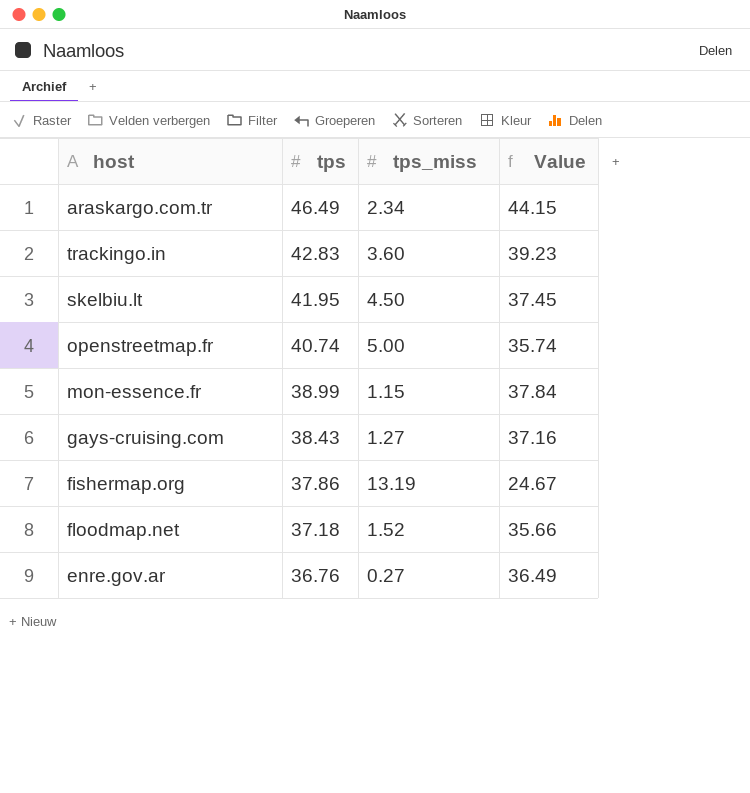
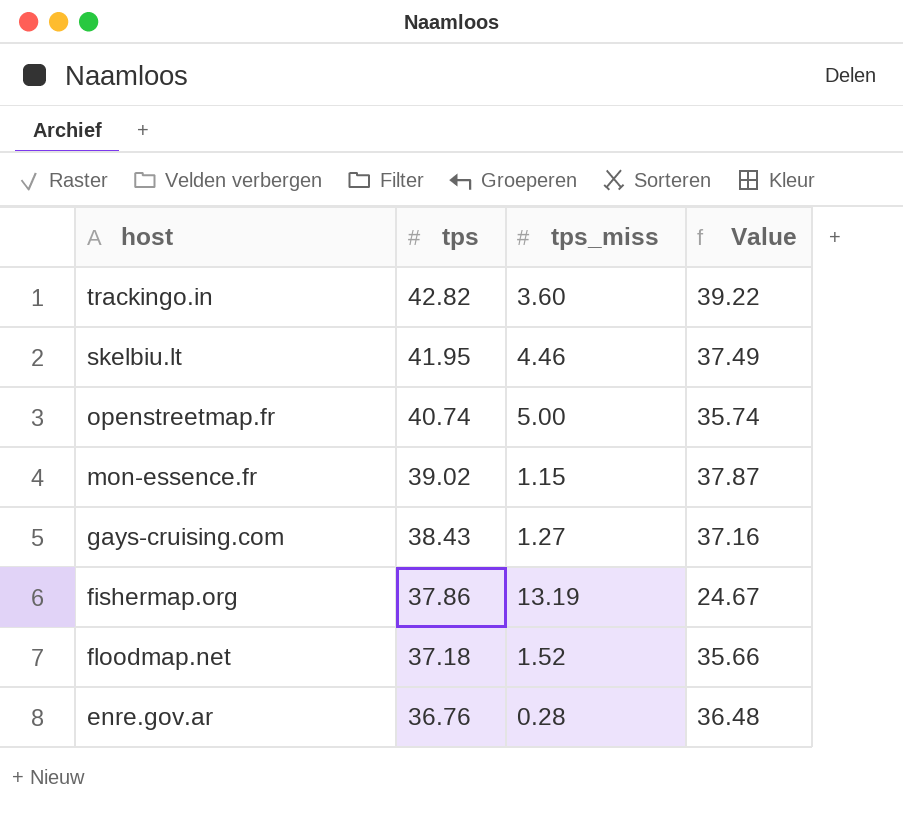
row araskargo.com.tr: 46.49 | 2.34 | 44.15 -> none
trackingo.in | tps: 42.83 -> 42.82
trackingo.in | Value: 39.23 -> 39.22
skelbiu.lt | tps_miss: 4.50 -> 4.46
skelbiu.lt | Value: 37.45 -> 37.49
mon-essence.fr | tps: 38.99 -> 39.02
mon-essence.fr | Value: 37.84 -> 37.87
enre.gov.ar | tps_miss: 0.27 -> 0.28
enre.gov.ar | Value: 36.49 -> 36.48

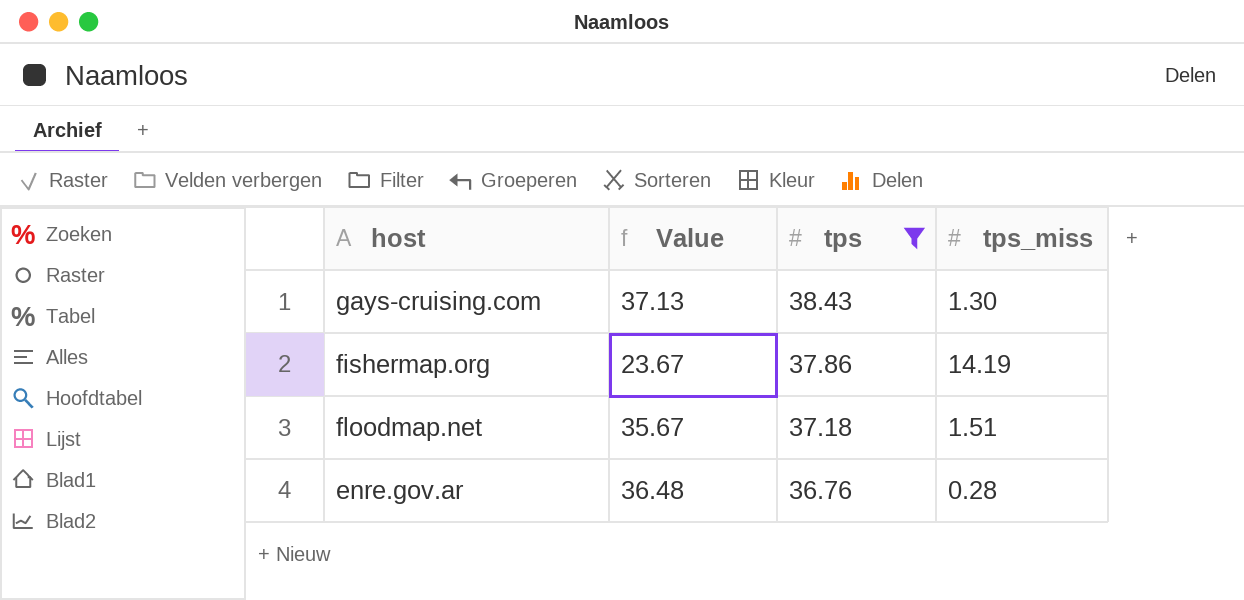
filter: none -> tps <= 38.43
column Value | position: 4 -> 2
gays-cruising.com | Value: 37.16 -> 37.13
gays-cruising.com | tps_miss: 1.27 -> 1.30
fishermap.org | Value: 24.67 -> 23.67
fishermap.org | tps_miss: 13.19 -> 14.19
floodmap.net | Value: 35.66 -> 35.67
floodmap.net | tps_miss: 1.52 -> 1.51

